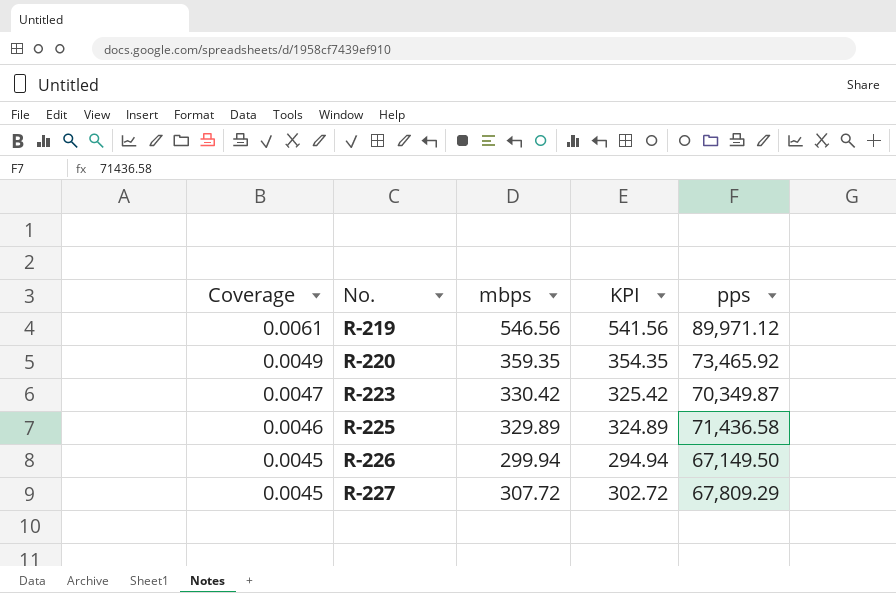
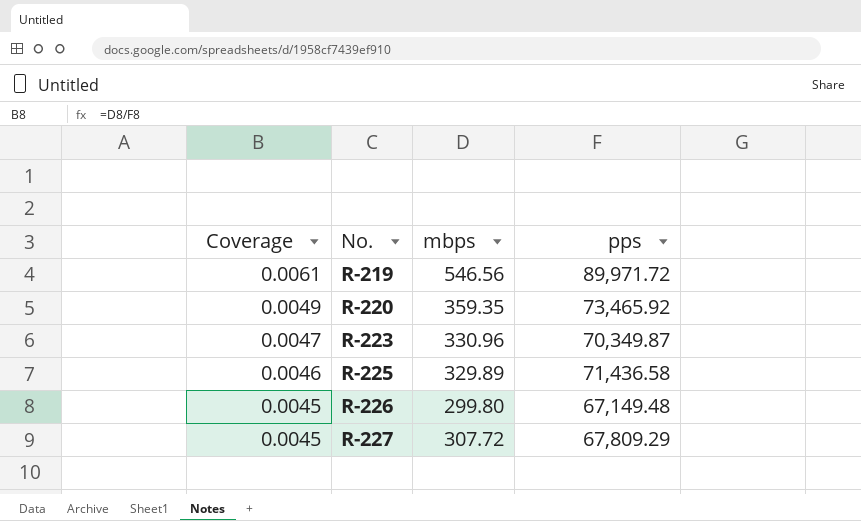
column KPI | formula: [mbps] - 5 -> none
R-219 | pps: 89,971.12 -> 89,971.72
R-223 | mbps: 330.42 -> 330.96
R-226 | mbps: 299.94 -> 299.80
R-226 | pps: 67,149.50 -> 67,149.48

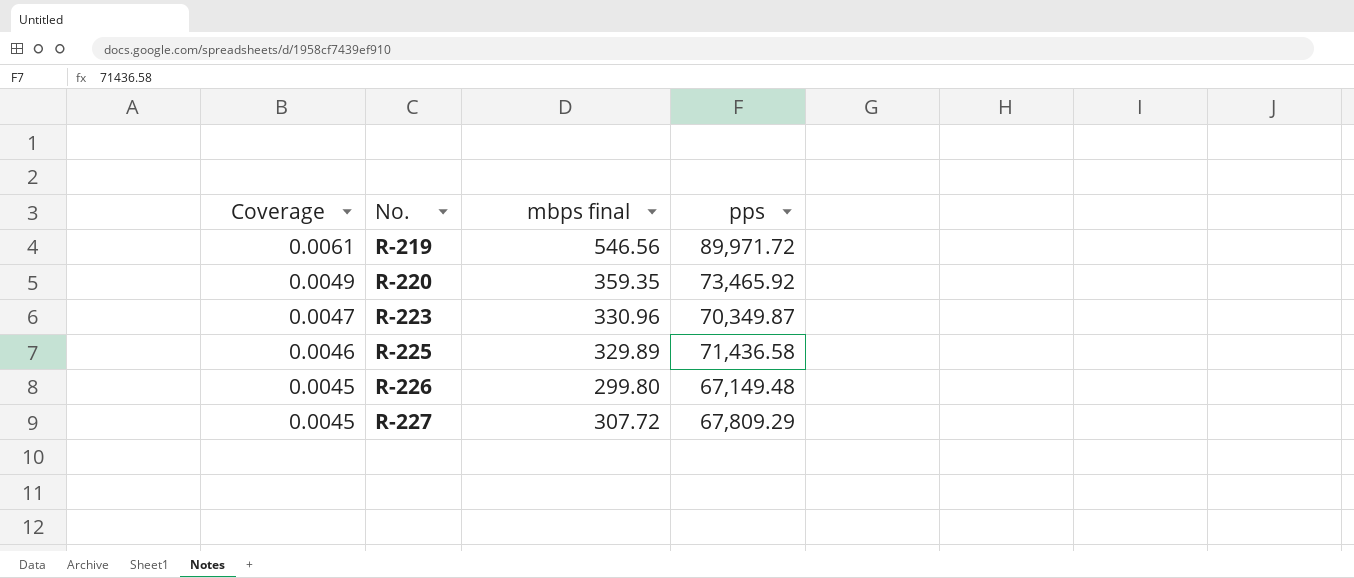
column name: mbps -> mbps final

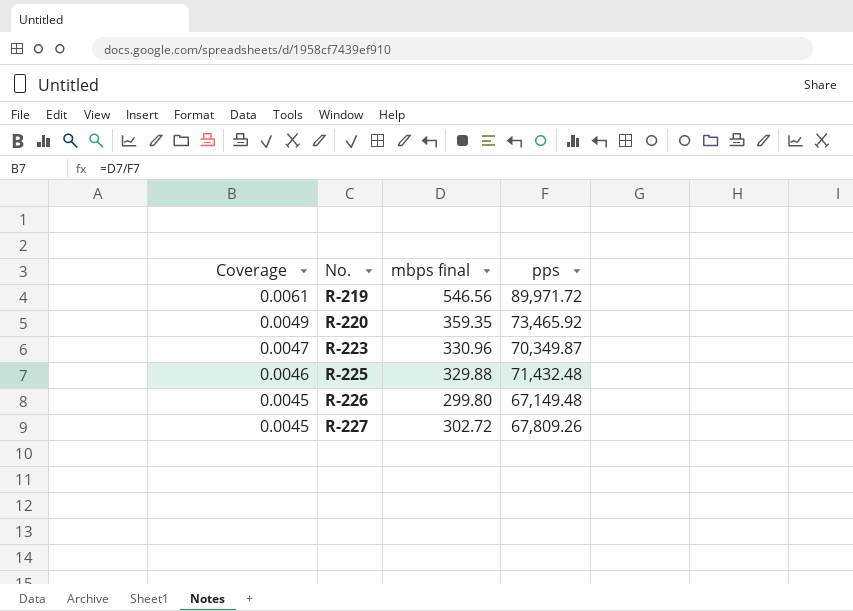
R-225 | mbps final: 329.89 -> 329.88
R-225 | pps: 71,436.58 -> 71,432.48
R-227 | mbps final: 307.72 -> 302.72
R-227 | pps: 67,809.29 -> 67,809.26

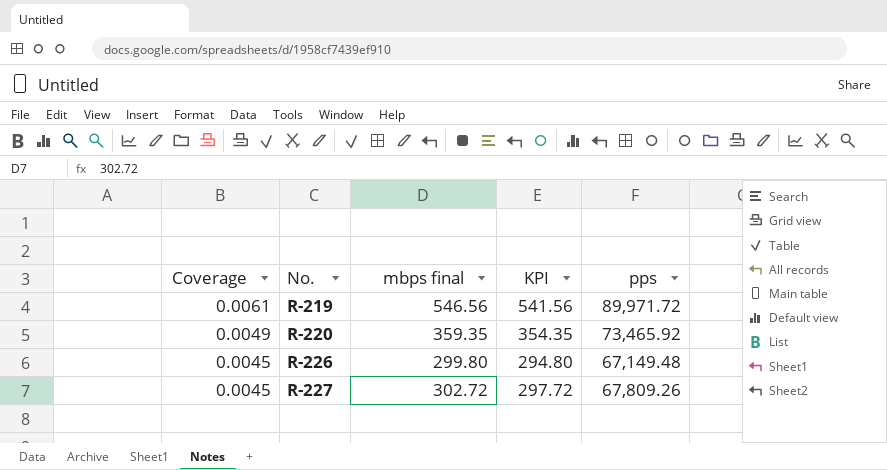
column KPI | formula: none -> [mbps final] - 5
row R-223: 0.0047 | 330.96 | 70,349.87 -> none
row R-225: 0.0046 | 329.88 | 71,432.48 -> none

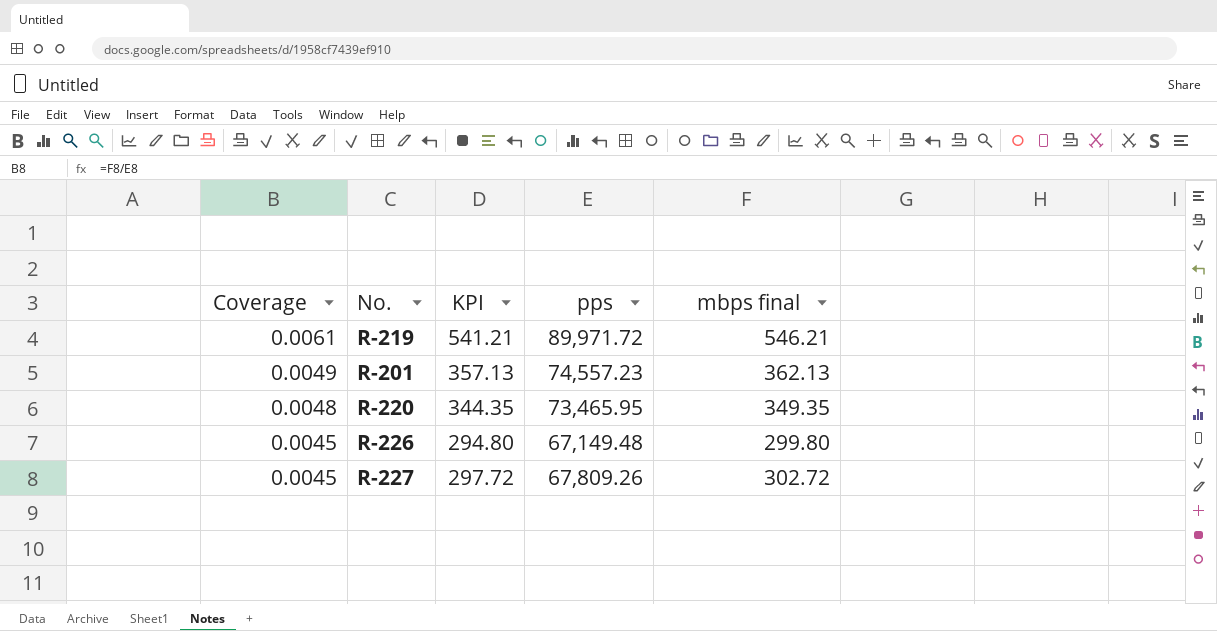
column mbps final | position: 3 -> 5
R-219 | KPI: 541.56 -> 541.21
R-219 | mbps final: 546.56 -> 546.21
row R-201: none -> 0.0049 | 357.13 | 74,557.23 | 362.13
R-220 | Coverage: 0.0049 -> 0.0048
R-220 | KPI: 354.35 -> 344.35
R-220 | pps: 73,465.92 -> 73,465.95
R-220 | mbps final: 359.35 -> 349.35

